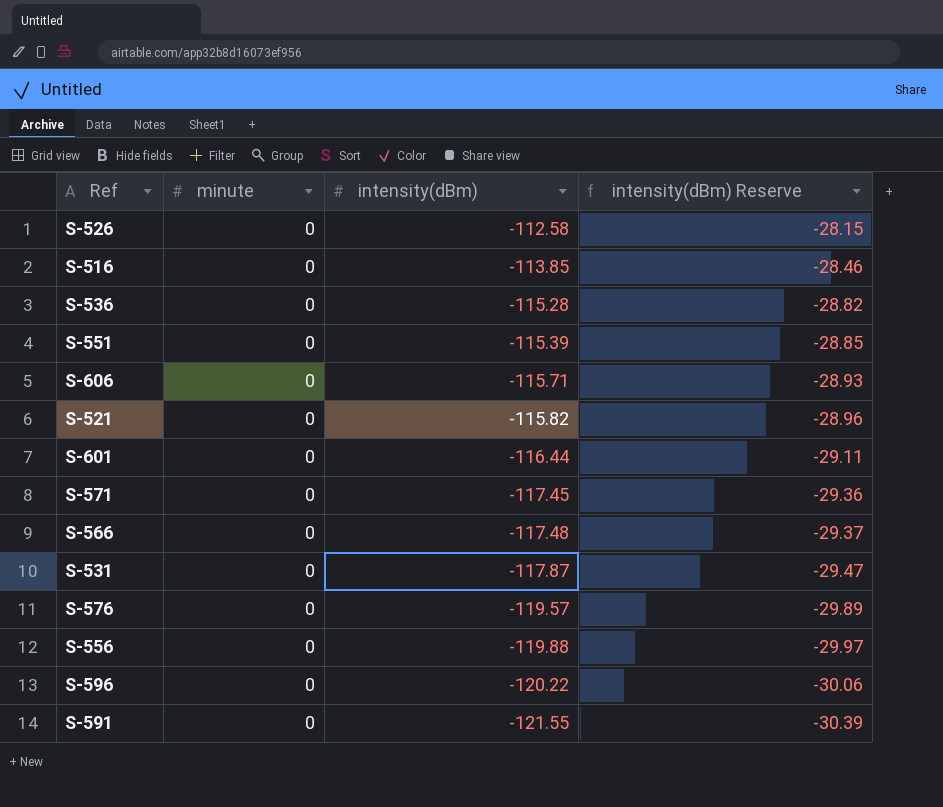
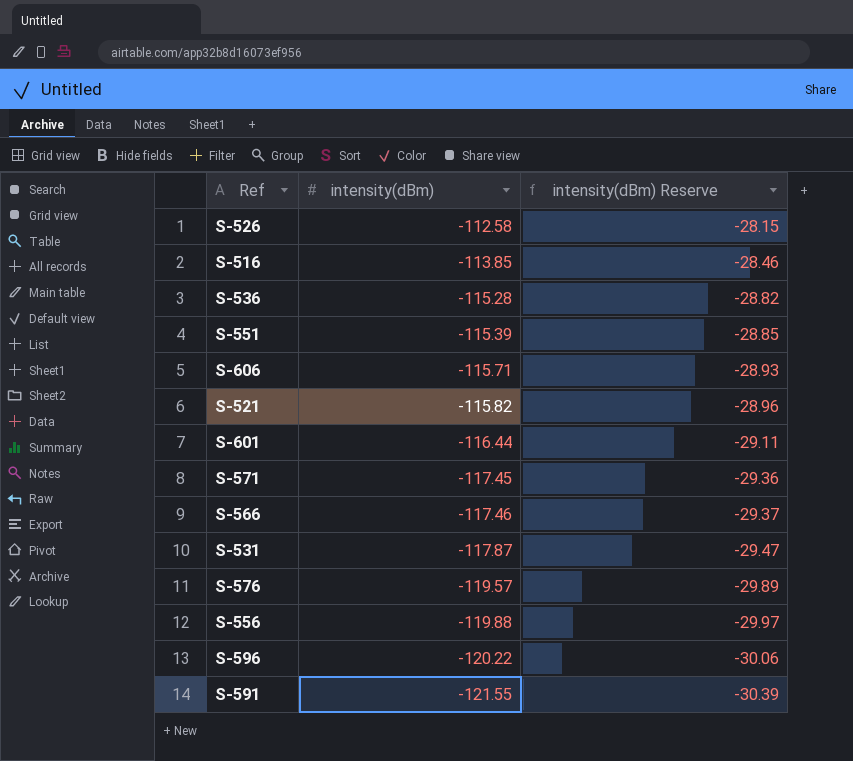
column minute | position: 2 -> none
S-566 | intensity(dBm): -117.48 -> -117.46

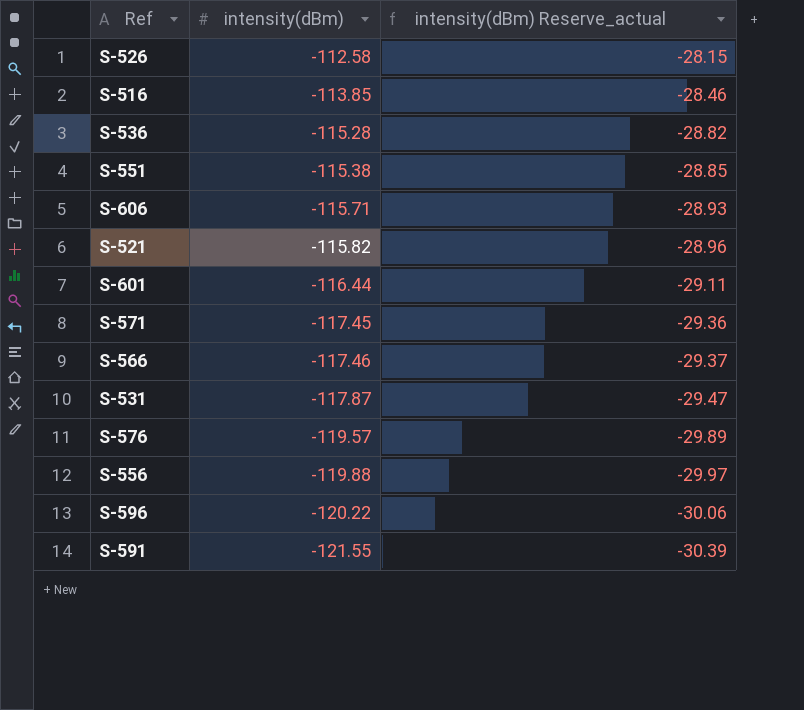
column name: intensity(dBm) Reserve -> intensity(dBm) Reserve_actual
S-551 | intensity(dBm): -115.39 -> -115.38

